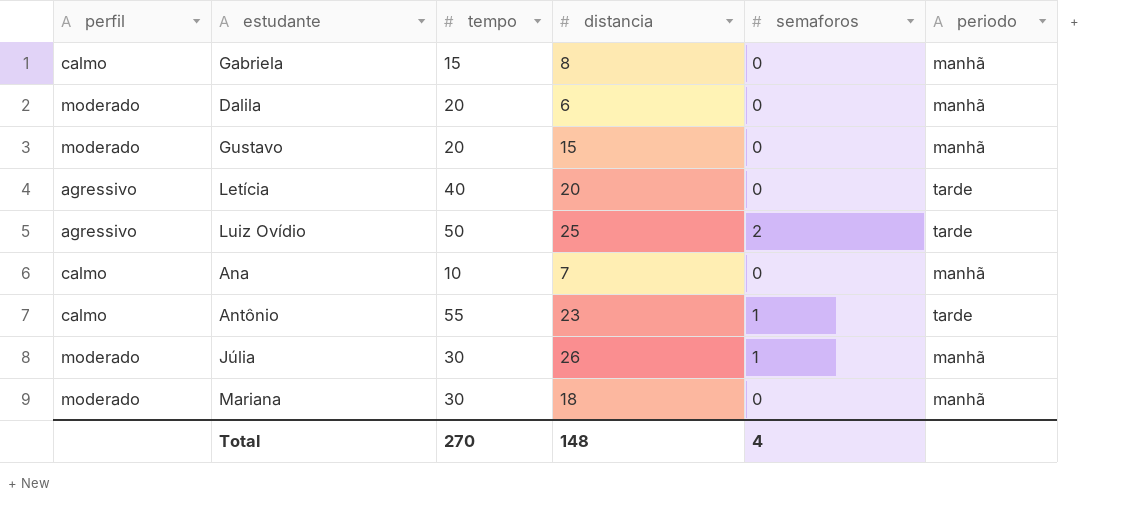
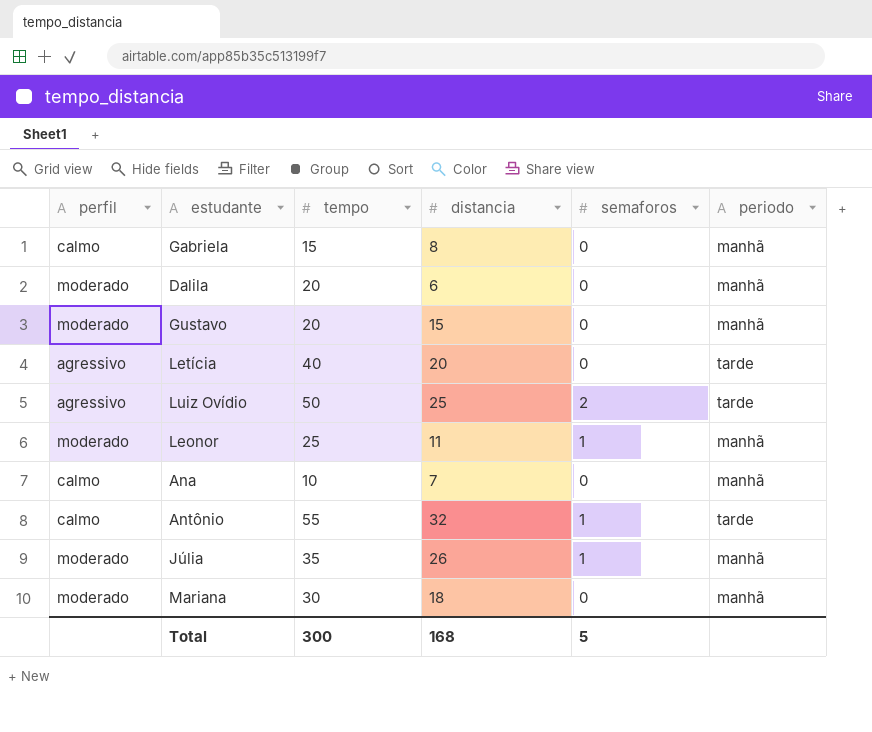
row Leonor: none -> moderado | 25 | 11 | 1 | manhã
Antônio | distancia: 23 -> 32
Júlia | tempo: 30 -> 35
Total | tempo: 270 -> 300
Total | distancia: 148 -> 168
Total | semaforos: 4 -> 5

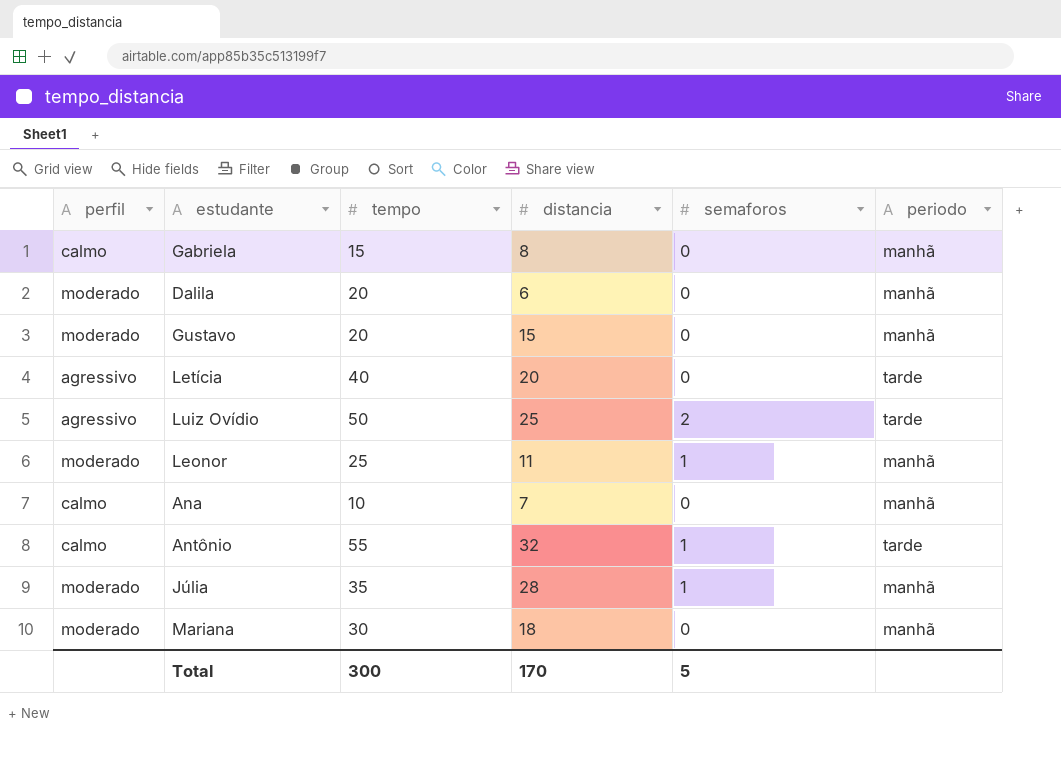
Júlia | distancia: 26 -> 28
Total | distancia: 168 -> 170

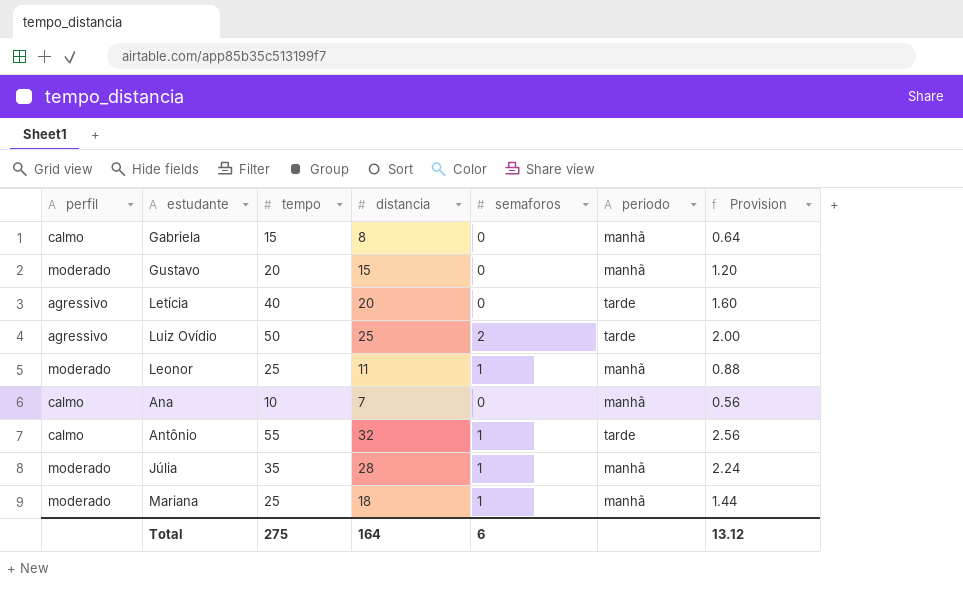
column Provision | formula: none -> [distancia] * 0.08
row Dalila: moderado | 20 | 6 | 0 | manhã -> none
Mariana | tempo: 30 -> 25
Mariana | semaforos: 0 -> 1
Total | tempo: 300 -> 275
Total | distancia: 170 -> 164
Total | semaforos: 5 -> 6

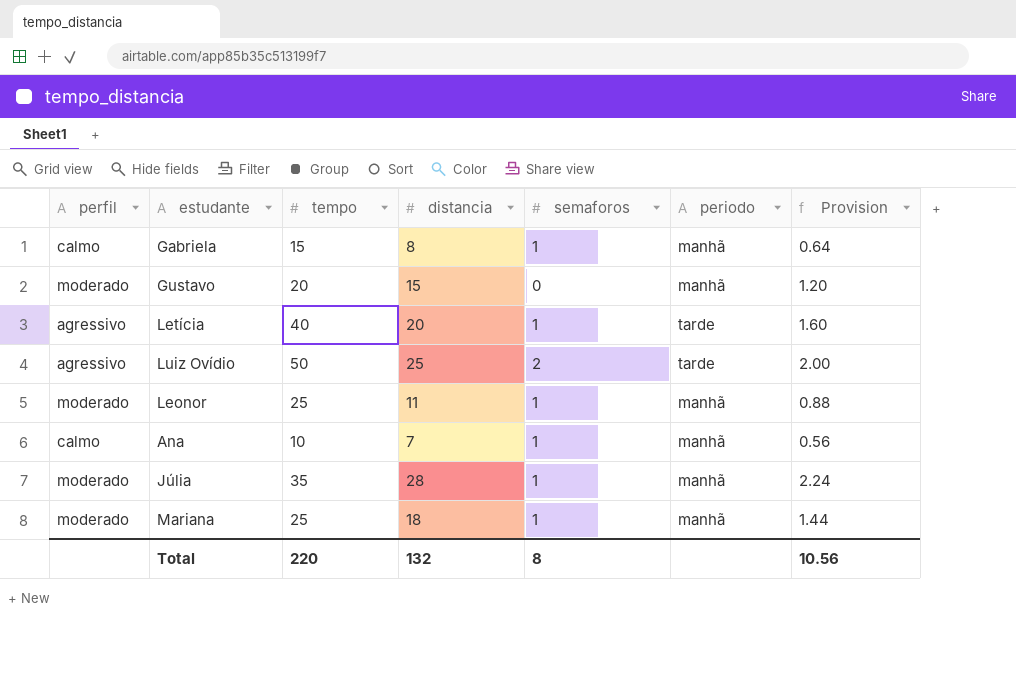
row Antônio: calmo | 55 | 32 | 1 | tarde | 2.56 -> none
Gabriela | semaforos: 0 -> 1
Letícia | semaforos: 0 -> 1
Ana | semaforos: 0 -> 1
Total | tempo: 275 -> 220
Total | distancia: 164 -> 132
Total | semaforos: 6 -> 8
Total | Provision: 13.12 -> 10.56

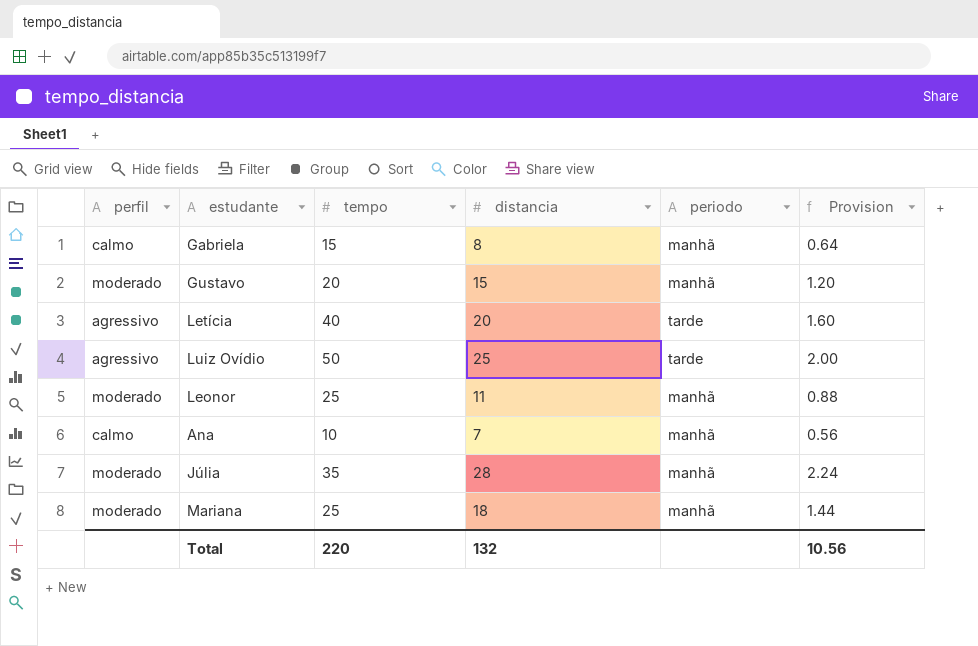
column semaforos | position: 5 -> none

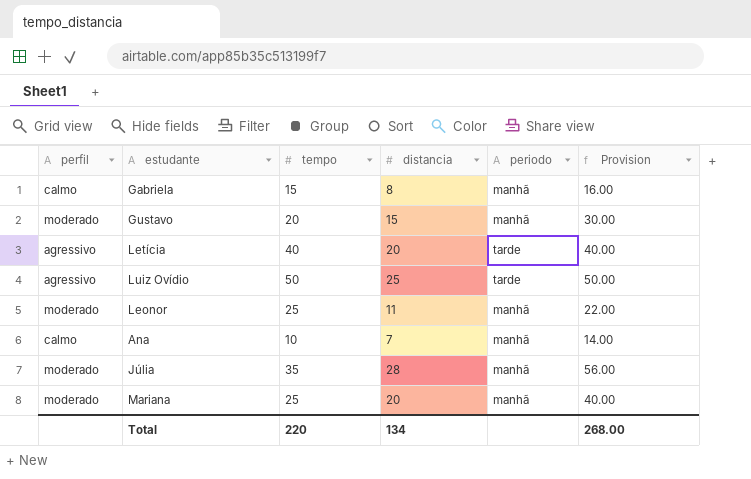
column Provision | formula: [distancia] * 0.08 -> [distancia] * 2
Mariana | distancia: 18 -> 20
Total | distancia: 132 -> 134
Total | Provision: 10.56 -> 268.00

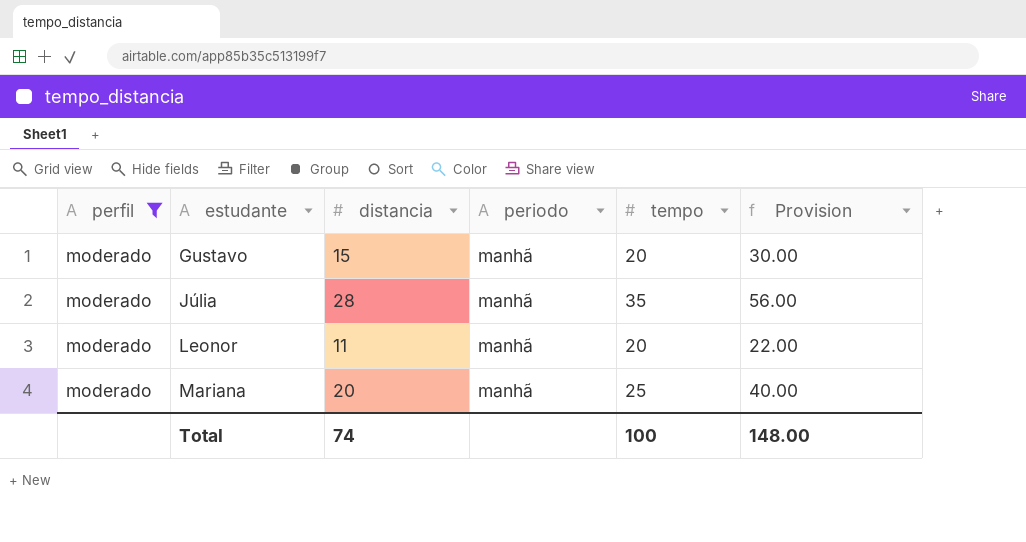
filter: none -> perfil = moderado
row order: none -> estudante ascending
column tempo | position: 3 -> 5
Leonor | tempo: 25 -> 20
Total | distancia: 134 -> 74
Total | tempo: 220 -> 100
Total | Provision: 268.00 -> 148.00

